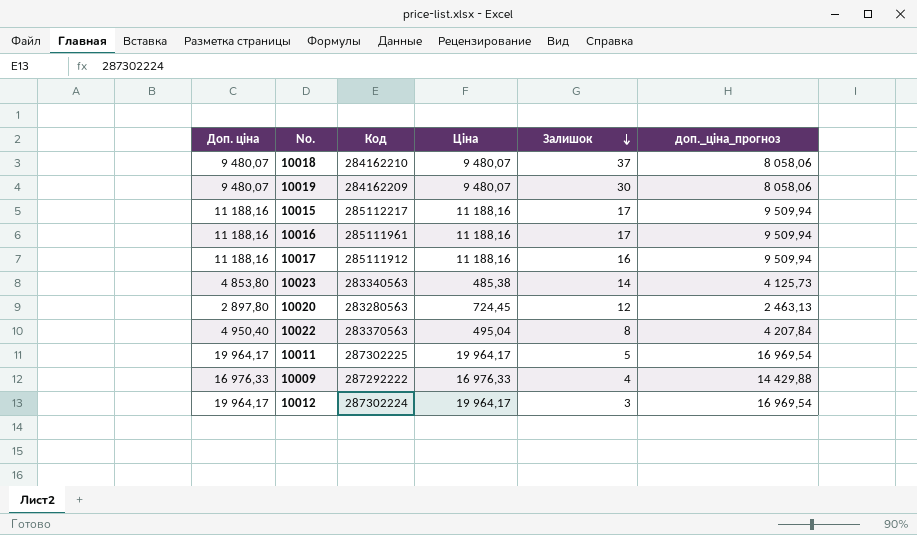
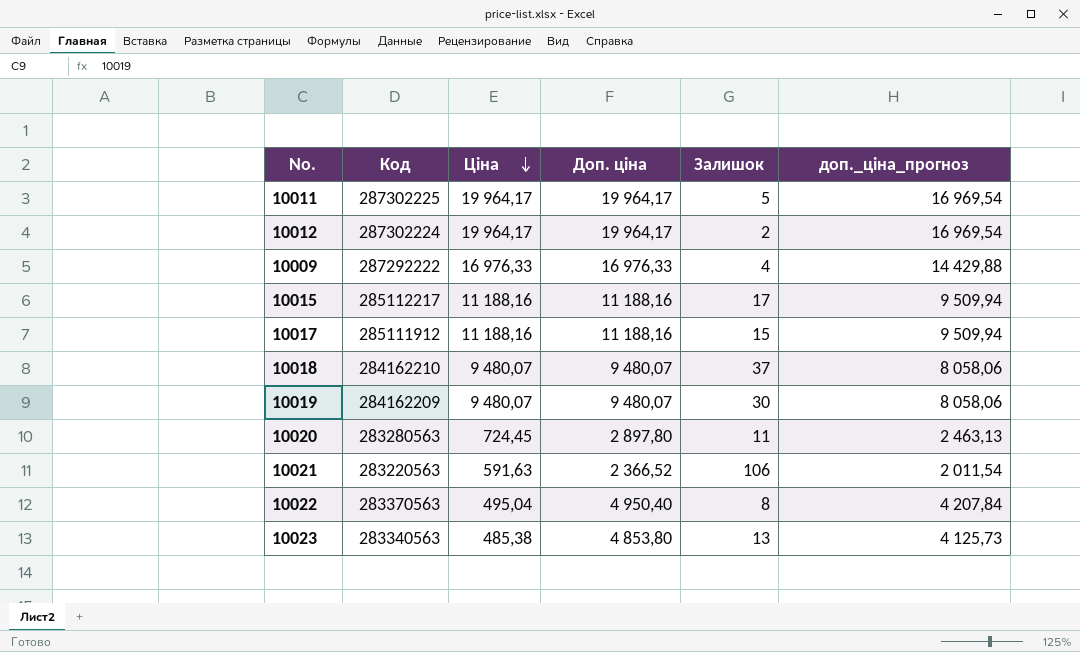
row order: Залишок descending -> Ціна descending
column Доп. ціна | position: 1 -> 4
row 10016: 11 188,16 | 285111961 | 11 188,16 | 17 | 9 509,94 -> none
10012 | Залишок: 3 -> 2
10017 | Залишок: 16 -> 15
10020 | Залишок: 12 -> 11
row 10021: none -> 283220563 | 591,63 | 2 366,52 | 106 | 2 011,54
10023 | Залишок: 14 -> 13

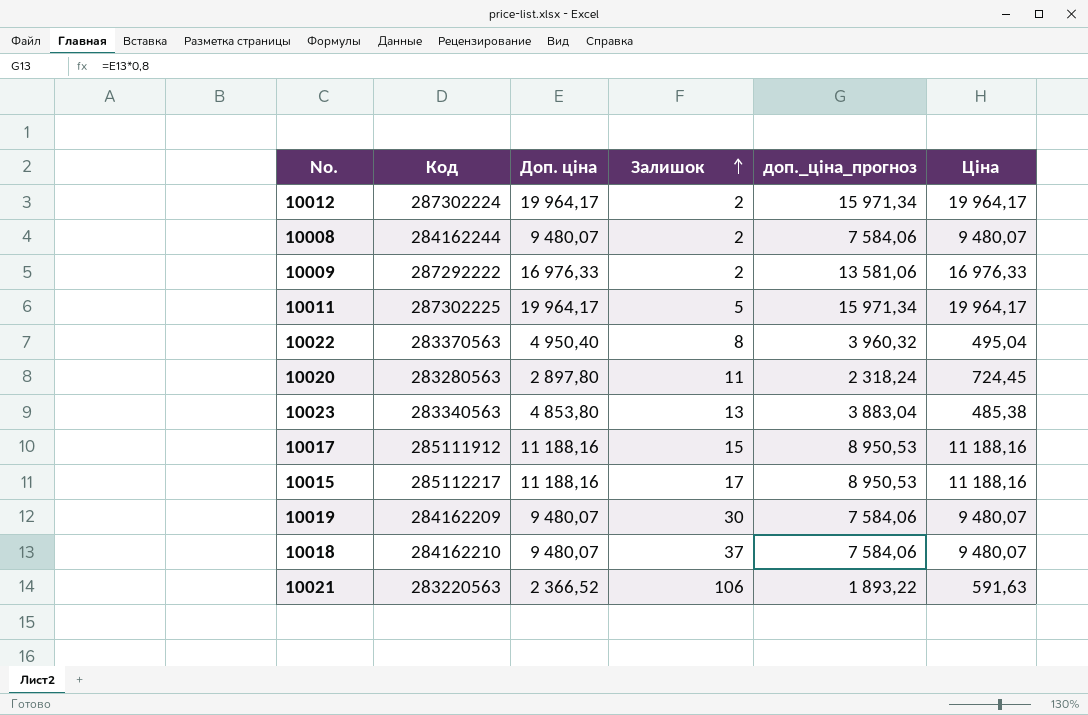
row order: Ціна descending -> Залишок ascending
column доп._ціна_прогноз | formula: [Доп. ціна] * 0,85 -> [Доп. ціна] * 0,8
column Ціна | position: 3 -> 6
row 10008: none -> 284162244 | 9 480,07 | 2 | 7 584,06 | 9 480,07
10009 | Залишок: 4 -> 2

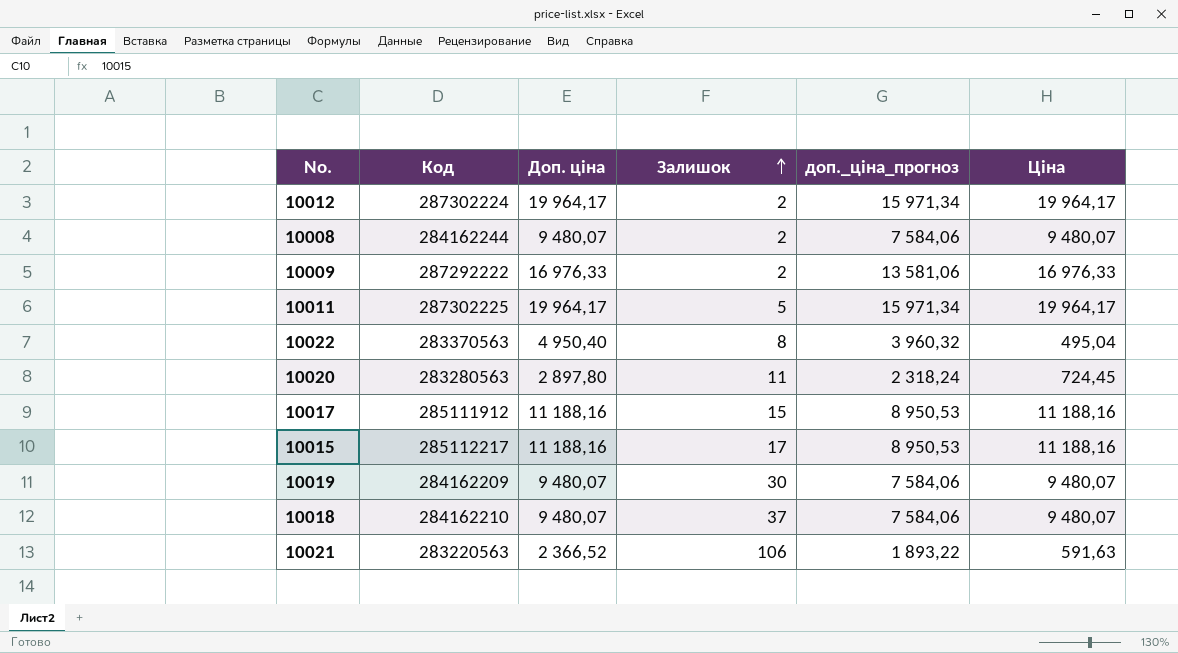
row 10023: 283340563 | 4 853,80 | 13 | 3 883,04 | 485,38 -> none

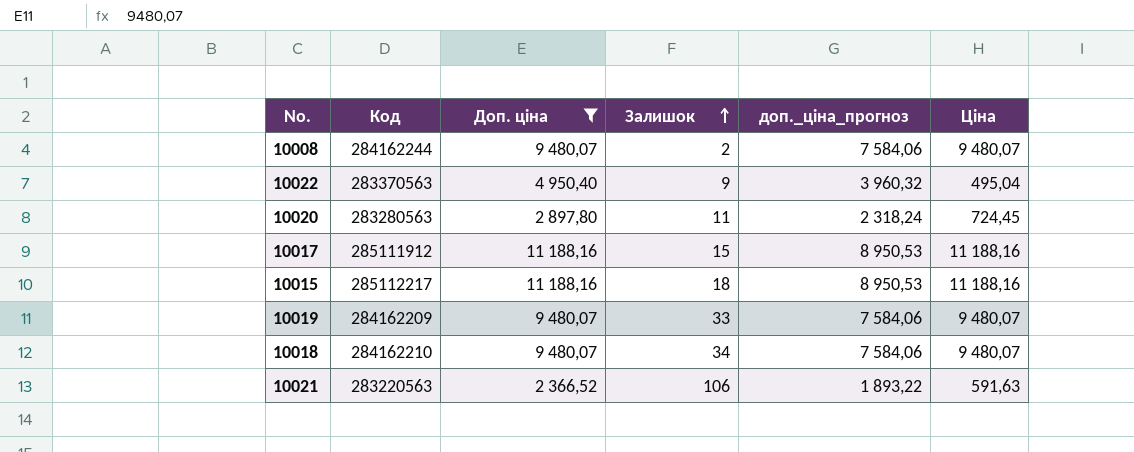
filter: none -> Доп. ціна <= 11 188,16
10022 | Залишок: 8 -> 9
10015 | Залишок: 17 -> 18
10019 | Залишок: 30 -> 33
10018 | Залишок: 37 -> 34

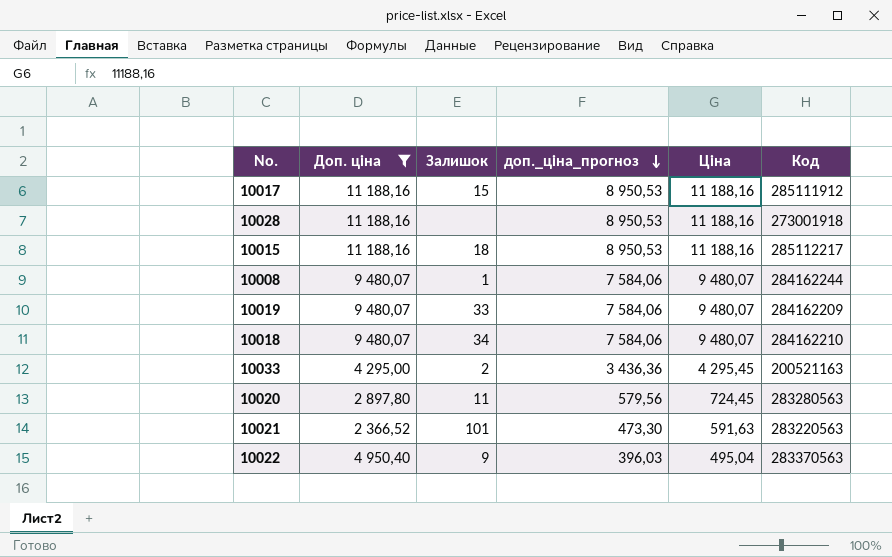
row order: Залишок ascending -> доп._ціна_прогноз descending
column доп._ціна_прогноз | formula: [Доп. ціна] * 0,8 -> [Ціна] * 0,8
column Код | position: 2 -> 6
row 10028: none -> 11 188,16 | none | 8 950,53 | 11 188,16 | 273001918
10008 | Залишок: 2 -> 1
row 10033: none -> 4 295,00 | 2 | 3 436,36 | 4 295,45 | 200521163
10021 | Залишок: 106 -> 101

